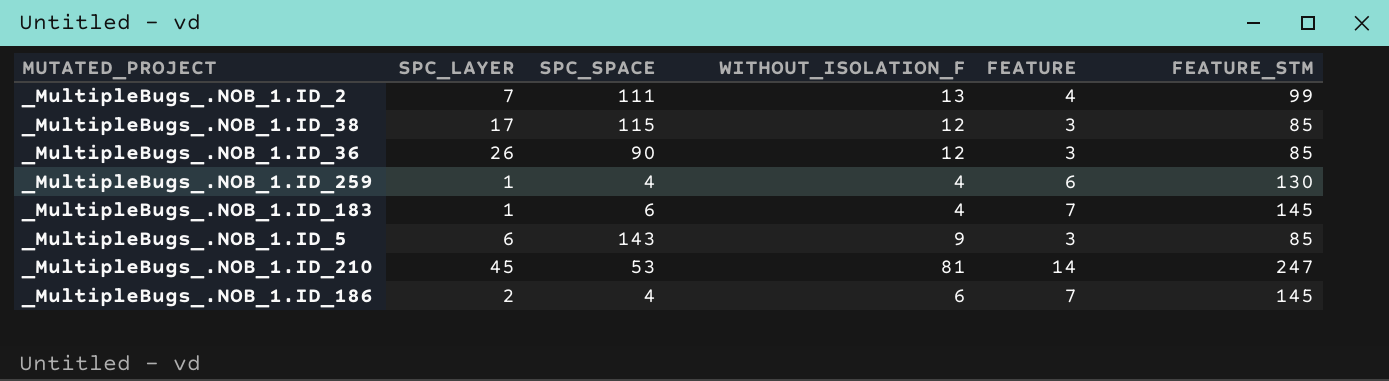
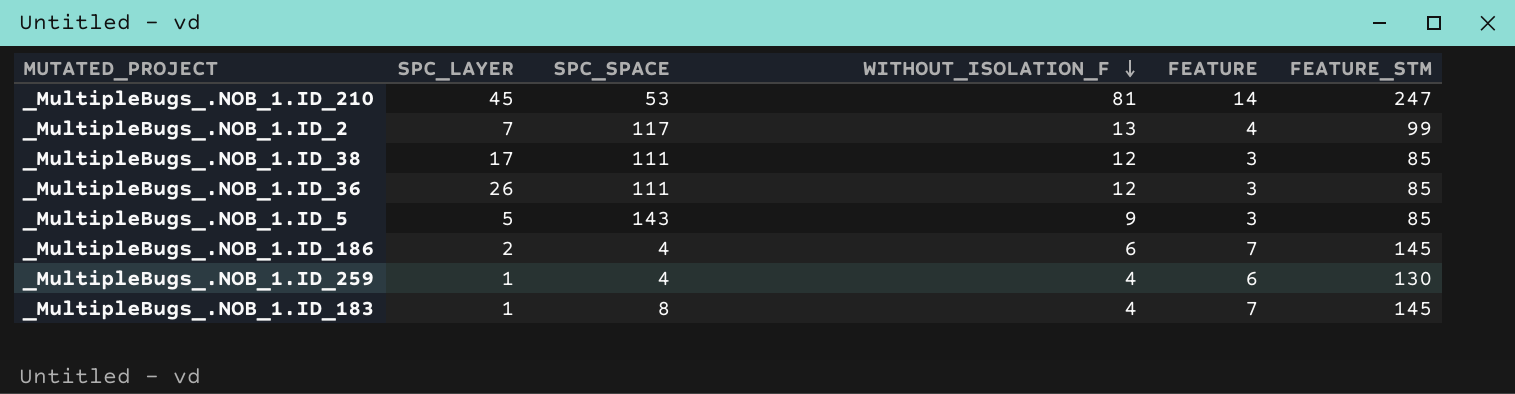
row order: none -> WITHOUT_ISOLATION_F descending
_MultipleBugs_.NOB_1.ID_2 | SPC_SPACE: 111 -> 117
_MultipleBugs_.NOB_1.ID_38 | SPC_SPACE: 115 -> 111
_MultipleBugs_.NOB_1.ID_36 | SPC_SPACE: 90 -> 111
_MultipleBugs_.NOB_1.ID_5 | SPC_LAYER: 6 -> 5
_MultipleBugs_.NOB_1.ID_183 | SPC_SPACE: 6 -> 8

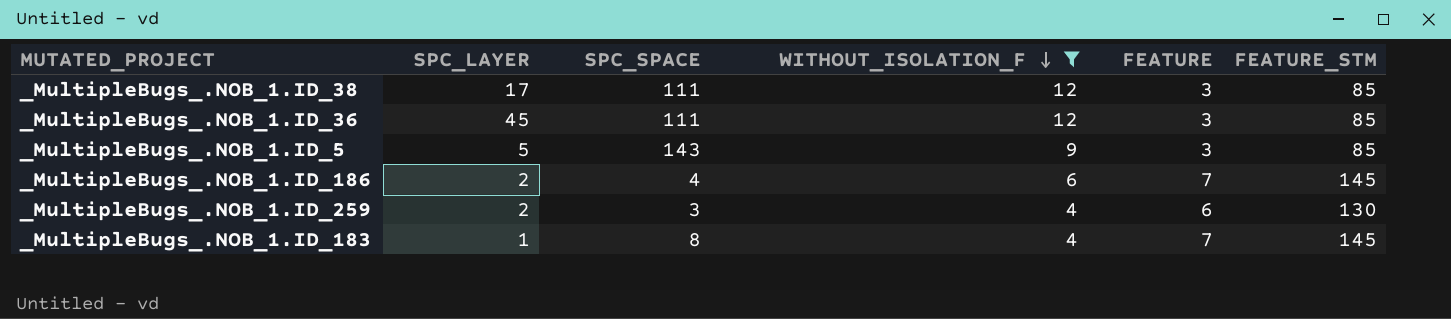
filter: none -> WITHOUT_ISOLATION_F <= 12
_MultipleBugs_.NOB_1.ID_36 | SPC_LAYER: 26 -> 45
_MultipleBugs_.NOB_1.ID_259 | SPC_LAYER: 1 -> 2
_MultipleBugs_.NOB_1.ID_259 | SPC_SPACE: 4 -> 3

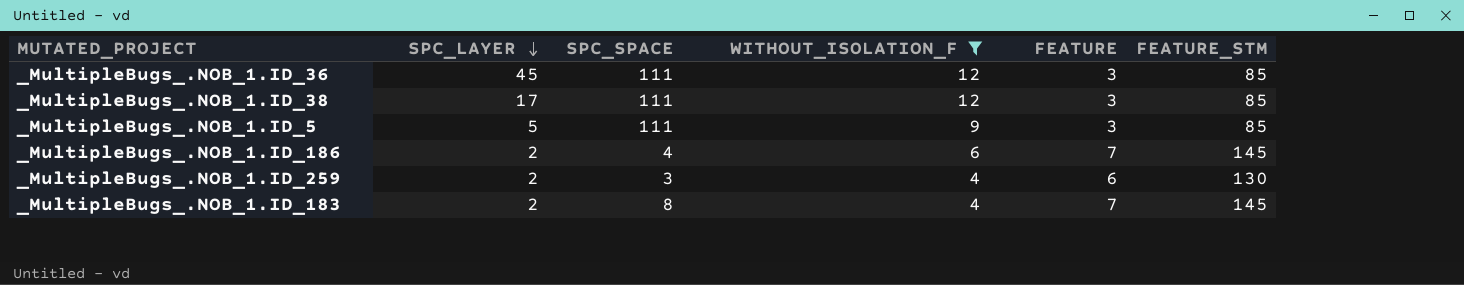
row order: WITHOUT_ISOLATION_F descending -> SPC_LAYER descending
_MultipleBugs_.NOB_1.ID_5 | SPC_SPACE: 143 -> 111
_MultipleBugs_.NOB_1.ID_183 | SPC_LAYER: 1 -> 2

